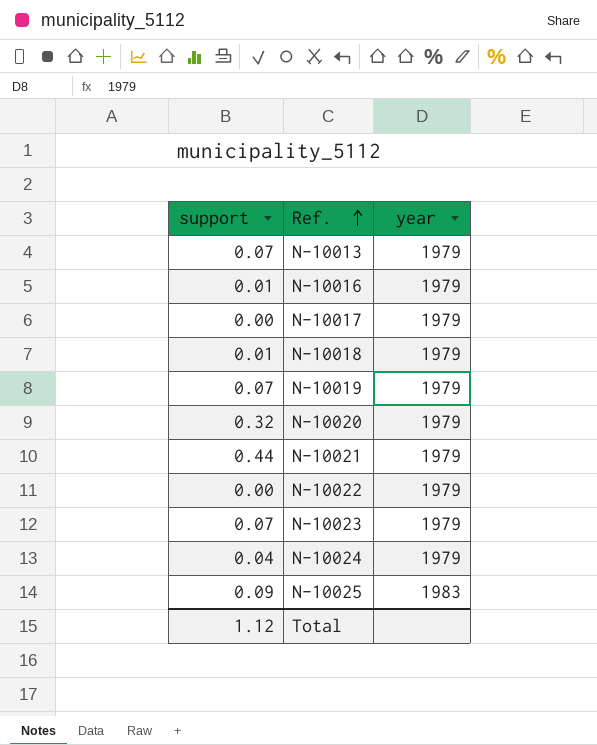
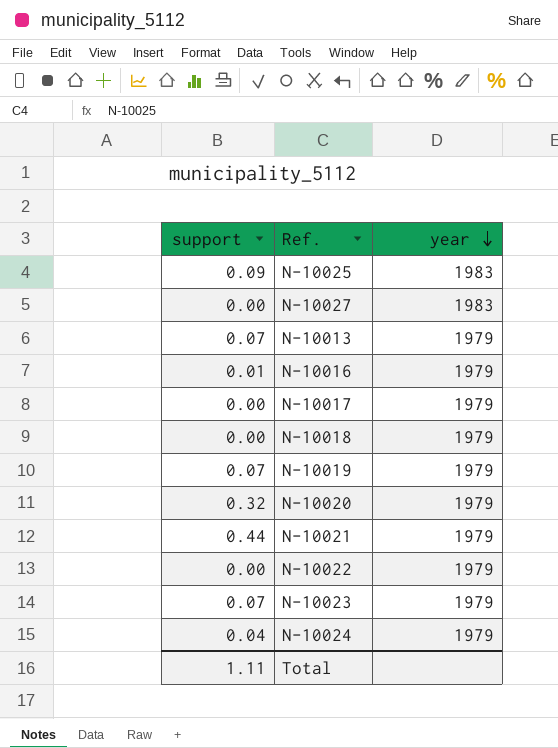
row order: Ref. ascending -> year descending
row N-10027: none -> 0.00 | 1983
N-10018 | support: 0.01 -> 0.00
Total | support: 1.12 -> 1.11

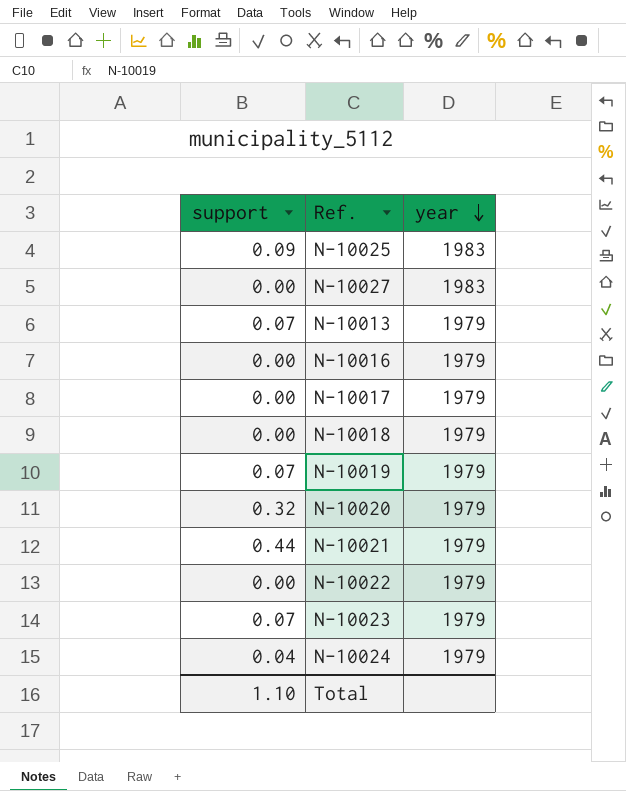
N-10016 | support: 0.01 -> 0.00
Total | support: 1.11 -> 1.10

